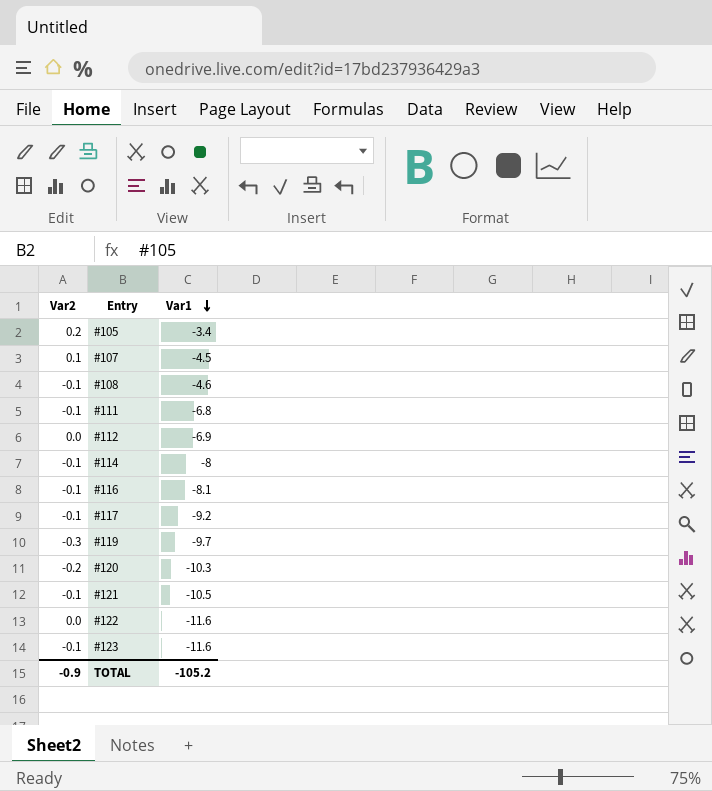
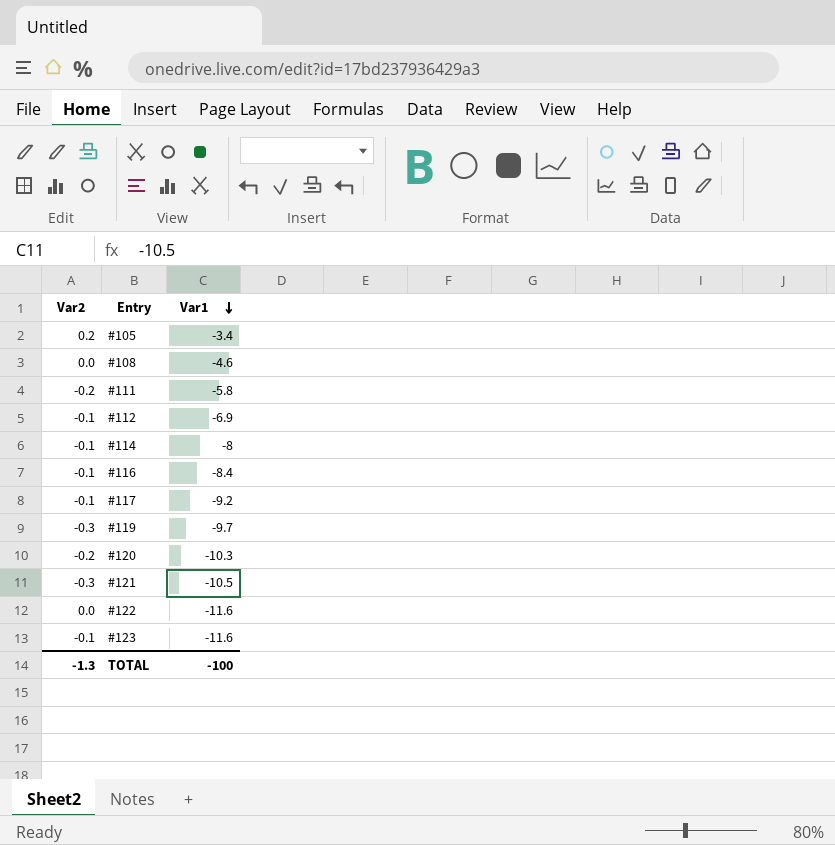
row #107: 0.1 | -4.5 -> none
#108 | Var2: -0.1 -> 0.0
#111 | Var2: -0.1 -> -0.2
#111 | Var1: -6.8 -> -5.8
#112 | Var2: 0.0 -> -0.1
#116 | Var1: -8.1 -> -8.4
#121 | Var2: -0.1 -> -0.3
TOTAL | Var2: -0.9 -> -1.3
TOTAL | Var1: -105.2 -> -100

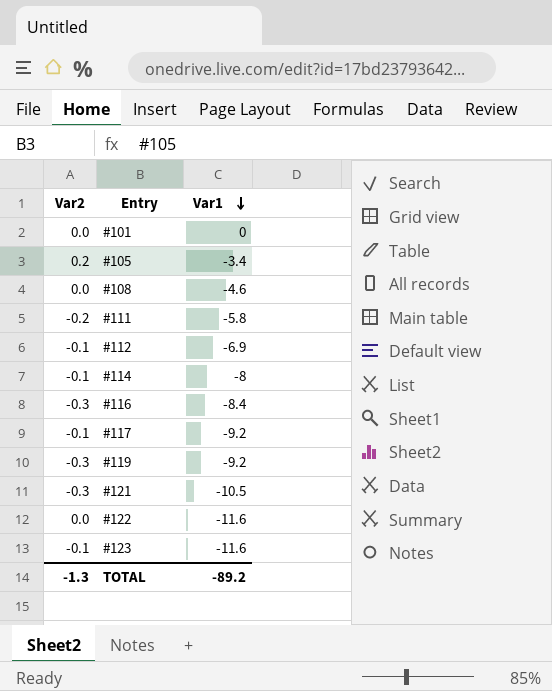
row #120: -0.2 | -10.3 -> none
row #101: none -> 0.0 | 0
#116 | Var2: -0.1 -> -0.3
#119 | Var1: -9.7 -> -9.2
TOTAL | Var1: -100 -> -89.2

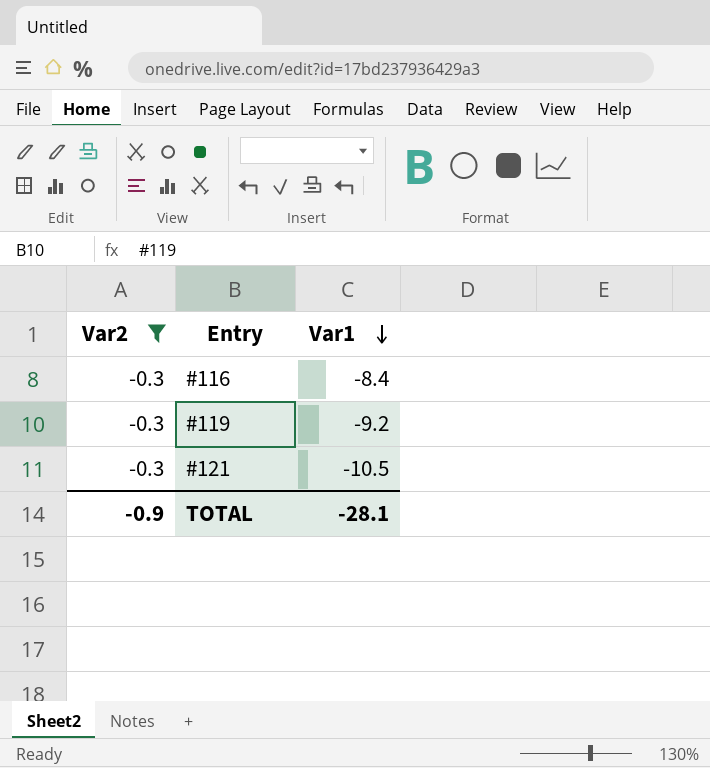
filter: none -> Var2 = -0.3
TOTAL | Var2: -1.3 -> -0.9
TOTAL | Var1: -89.2 -> -28.1

